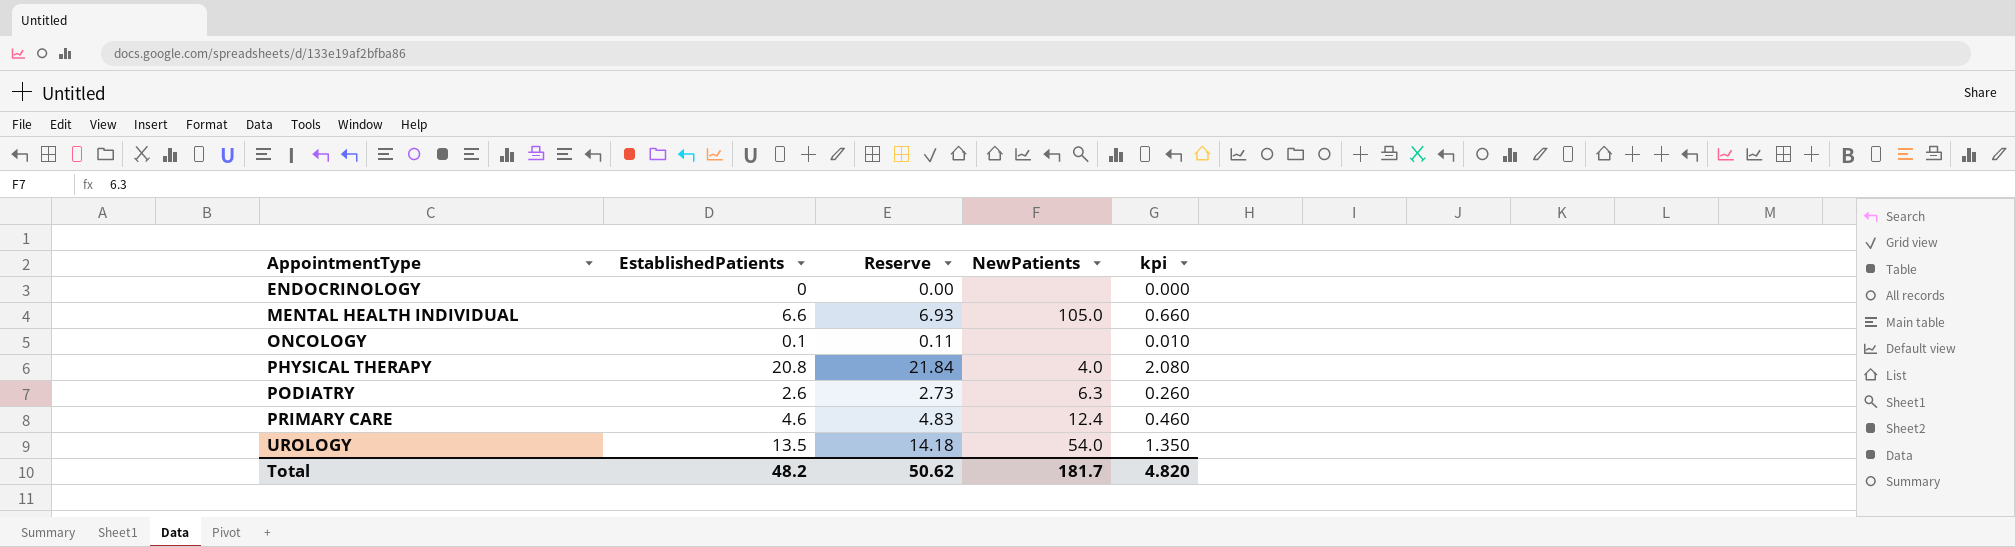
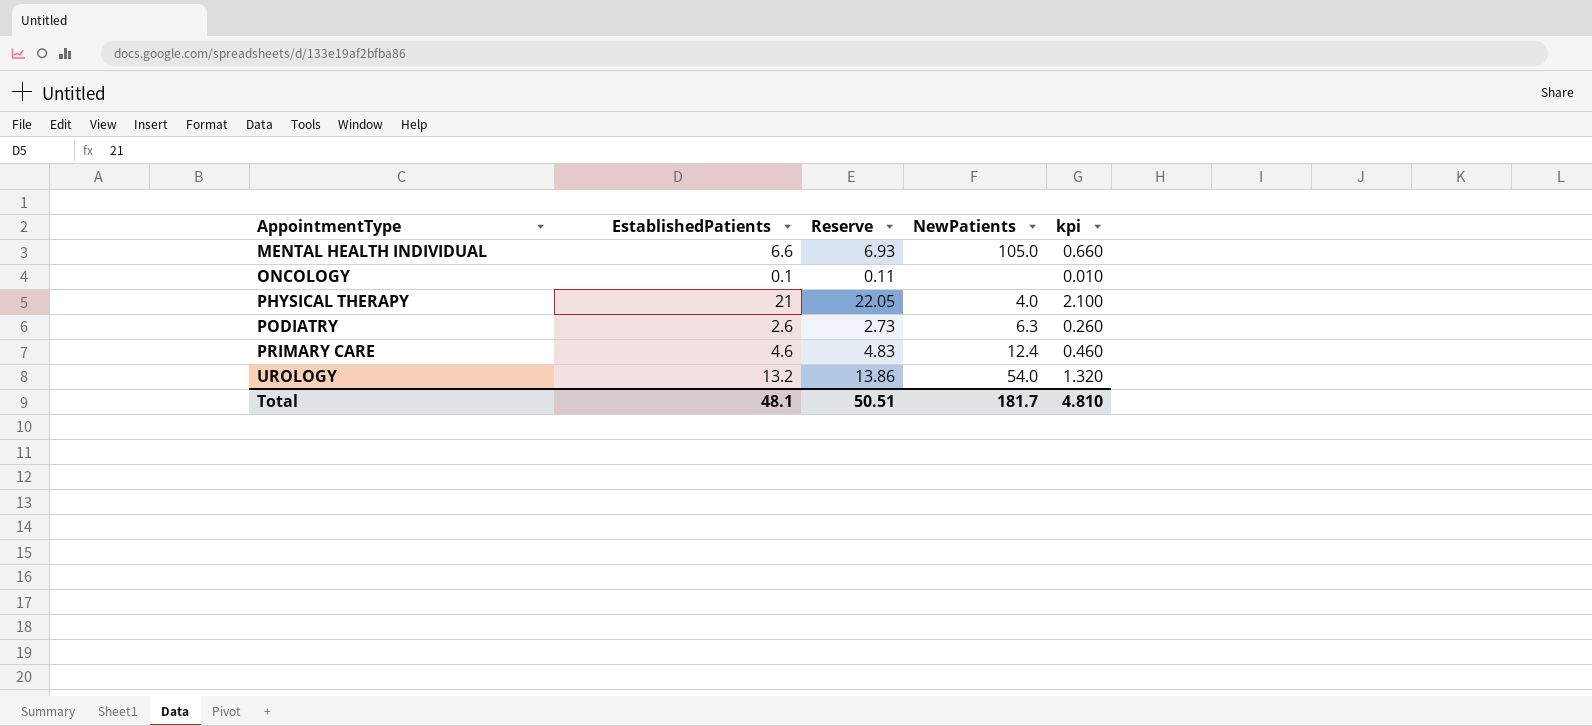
row ENDOCRINOLOGY: 0 | 0.00 | none | 0.000 -> none
PHYSICAL THERAPY | EstablishedPatients: 20.8 -> 21
PHYSICAL THERAPY | Reserve: 21.84 -> 22.05
PHYSICAL THERAPY | kpi: 2.080 -> 2.100
UROLOGY | EstablishedPatients: 13.5 -> 13.2
UROLOGY | Reserve: 14.18 -> 13.86
UROLOGY | kpi: 1.350 -> 1.320
Total | EstablishedPatients: 48.2 -> 48.1
Total | Reserve: 50.62 -> 50.51
Total | kpi: 4.820 -> 4.810

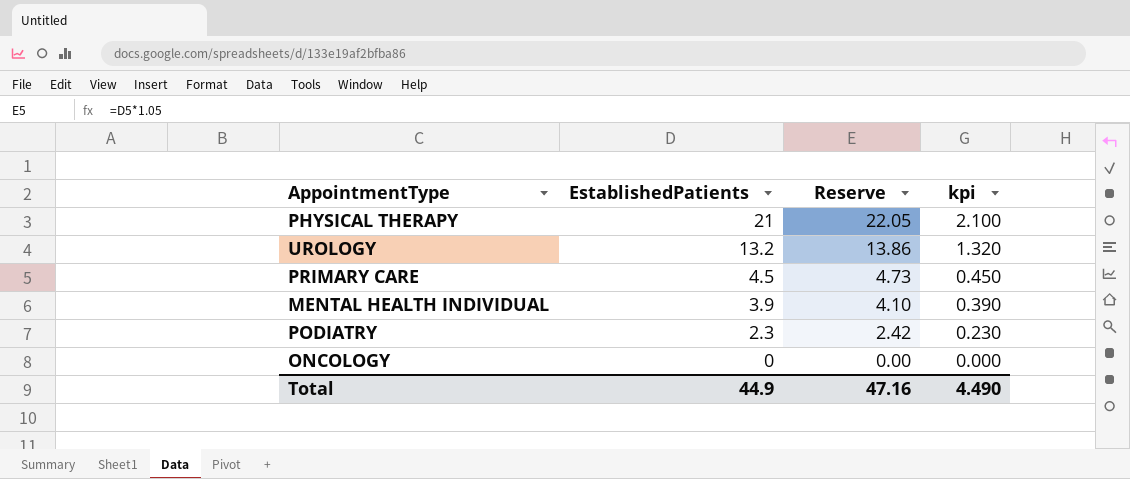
row order: AppointmentType ascending -> EstablishedPatients descending
column NewPatients | position: 4 -> none
PRIMARY CARE | EstablishedPatients: 4.6 -> 4.5
PRIMARY CARE | Reserve: 4.83 -> 4.73
PRIMARY CARE | kpi: 0.460 -> 0.450
MENTAL HEALTH INDIVIDUAL | EstablishedPatients: 6.6 -> 3.9
MENTAL HEALTH INDIVIDUAL | Reserve: 6.93 -> 4.10
MENTAL HEALTH INDIVIDUAL | kpi: 0.660 -> 0.390
PODIATRY | EstablishedPatients: 2.6 -> 2.3
PODIATRY | Reserve: 2.73 -> 2.42
PODIATRY | kpi: 0.260 -> 0.230
ONCOLOGY | EstablishedPatients: 0.1 -> 0
ONCOLOGY | Reserve: 0.11 -> 0.00
ONCOLOGY | kpi: 0.010 -> 0.000
Total | EstablishedPatients: 48.1 -> 44.9
Total | Reserve: 50.51 -> 47.16
Total | kpi: 4.810 -> 4.490

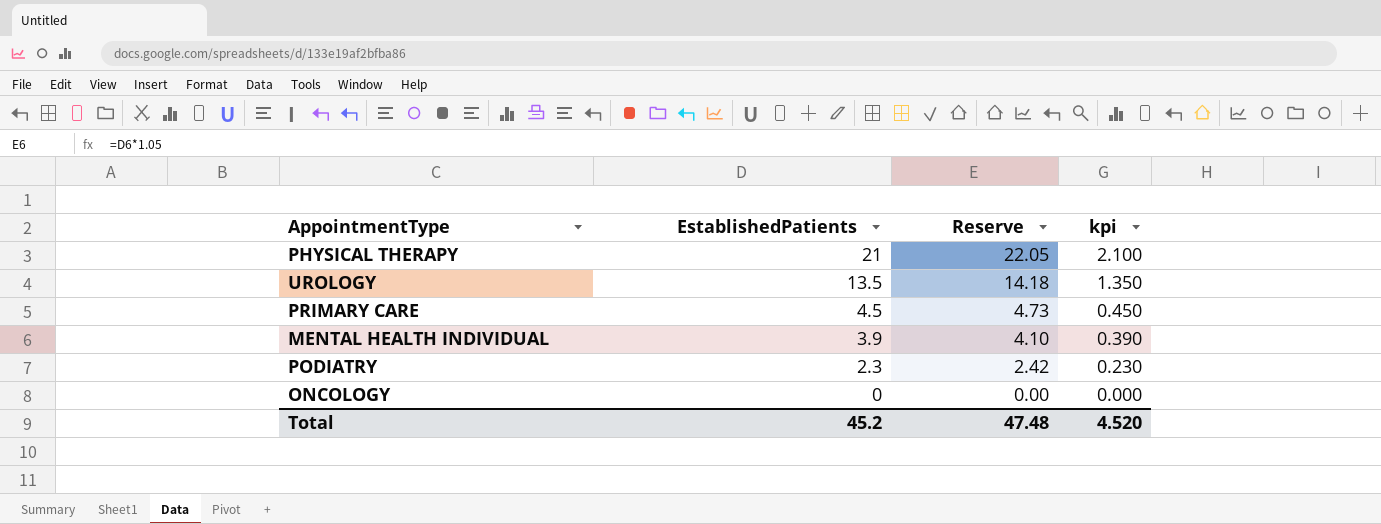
UROLOGY | EstablishedPatients: 13.2 -> 13.5
UROLOGY | Reserve: 13.86 -> 14.18
UROLOGY | kpi: 1.320 -> 1.350
Total | EstablishedPatients: 44.9 -> 45.2
Total | Reserve: 47.16 -> 47.48
Total | kpi: 4.490 -> 4.520

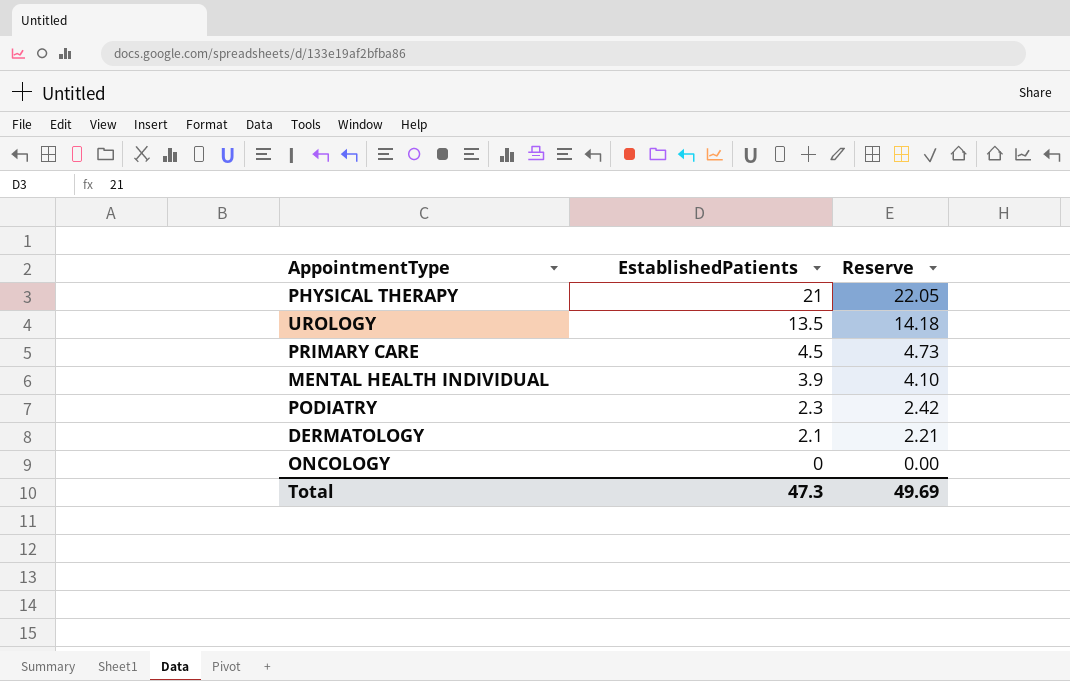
column kpi | formula: [EstablishedPatients] * 0.1 -> none
row DERMATOLOGY: none -> 2.1 | 2.21
Total | EstablishedPatients: 45.2 -> 47.3
Total | Reserve: 47.48 -> 49.69

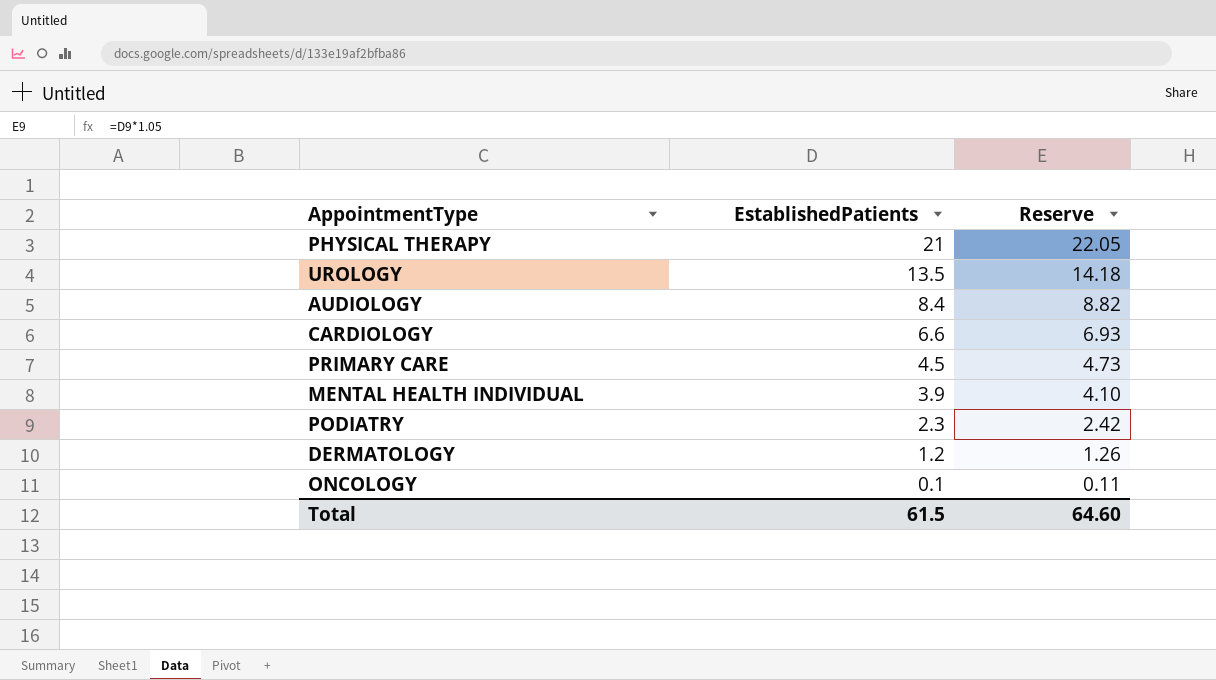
row AUDIOLOGY: none -> 8.4 | 8.82
row CARDIOLOGY: none -> 6.6 | 6.93
DERMATOLOGY | EstablishedPatients: 2.1 -> 1.2
DERMATOLOGY | Reserve: 2.21 -> 1.26
ONCOLOGY | EstablishedPatients: 0 -> 0.1
ONCOLOGY | Reserve: 0.00 -> 0.11
Total | EstablishedPatients: 47.3 -> 61.5
Total | Reserve: 49.69 -> 64.60

